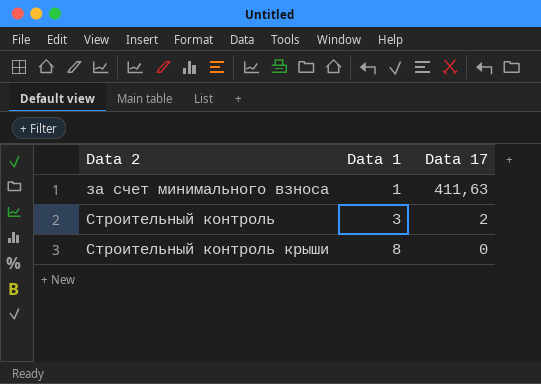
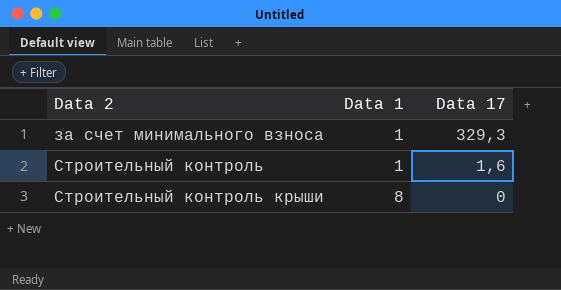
за счет минимального взноса | Data 17: 411,63 -> 329,3
Строительный контроль | Data 1: 3 -> 1
Строительный контроль | Data 17: 2 -> 1,6

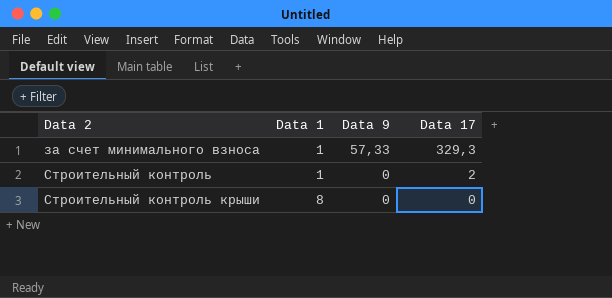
column Data 9 | position: none -> 3
Строительный контроль | Data 17: 1,6 -> 2

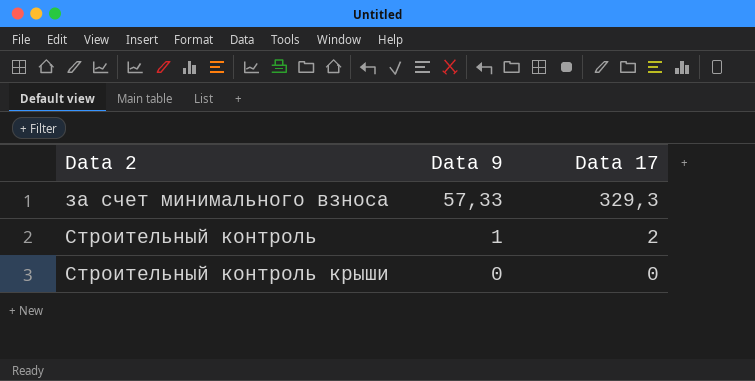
column Data 1 | position: 2 -> none
Строительный контроль | Data 9: 0 -> 1

